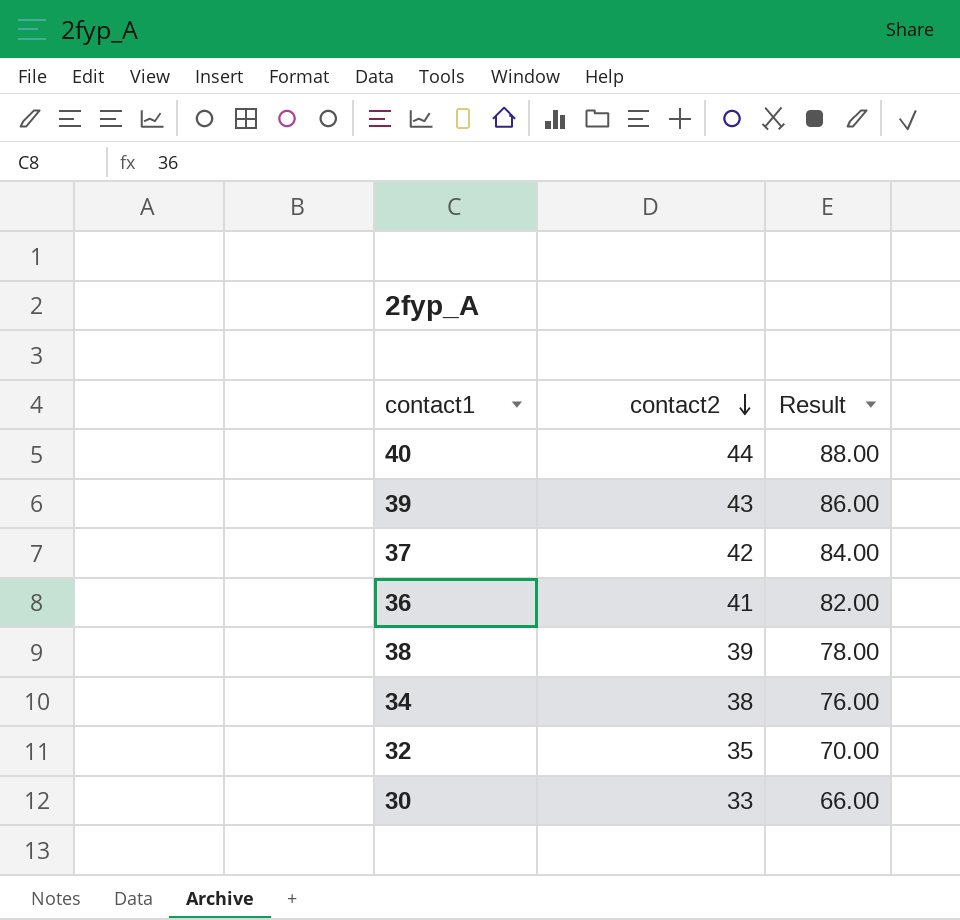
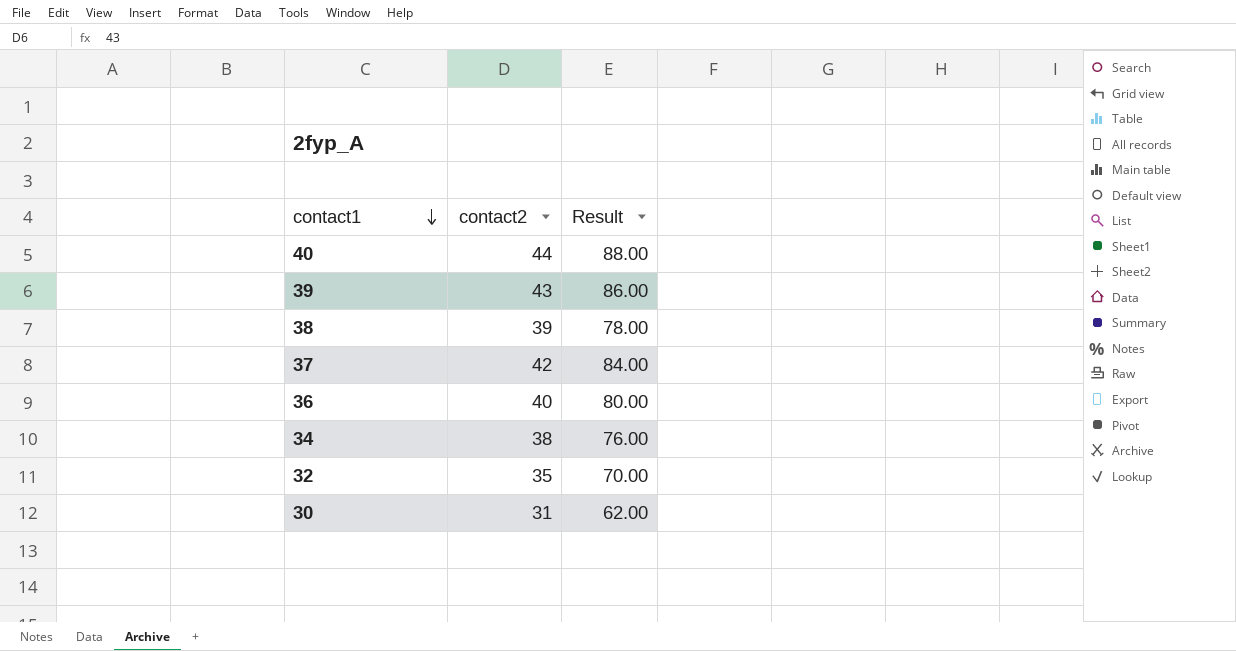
row order: contact2 descending -> contact1 descending
36 | contact2: 41 -> 40
36 | Result: 82.00 -> 80.00
30 | contact2: 33 -> 31
30 | Result: 66.00 -> 62.00

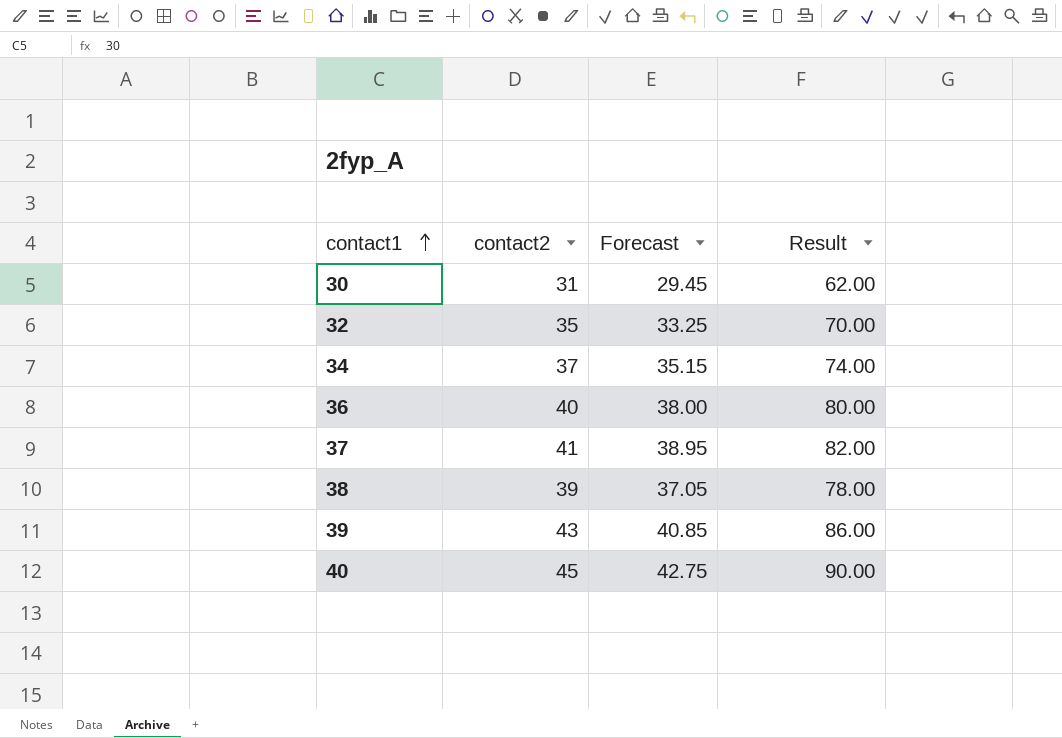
row order: contact1 descending -> contact1 ascending
column Forecast | formula: none -> [contact2] * 0.95
34 | contact2: 38 -> 37
34 | Result: 76.00 -> 74.00
37 | contact2: 42 -> 41
37 | Result: 84.00 -> 82.00
40 | contact2: 44 -> 45
40 | Result: 88.00 -> 90.00

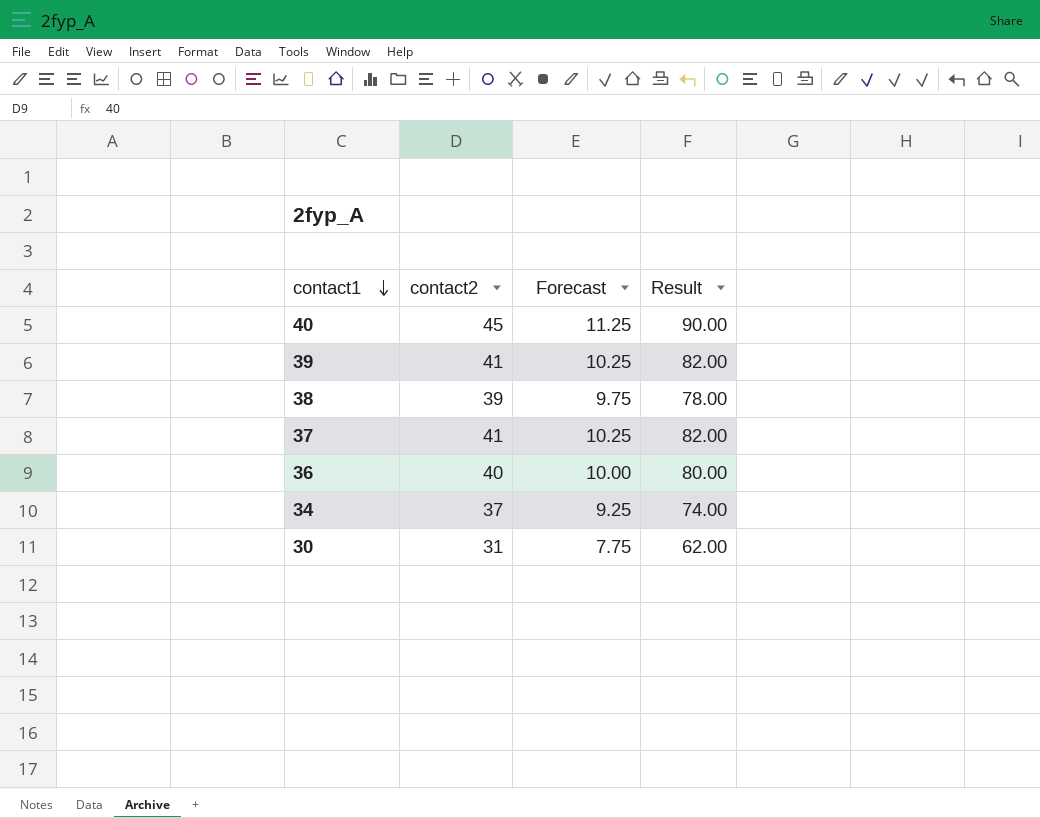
row order: contact1 ascending -> contact1 descending
column Forecast | formula: [contact2] * 0.95 -> [contact2] * 0.25
row 32: 35 | 33.25 | 70.00 -> none
39 | contact2: 43 -> 41
39 | Result: 86.00 -> 82.00

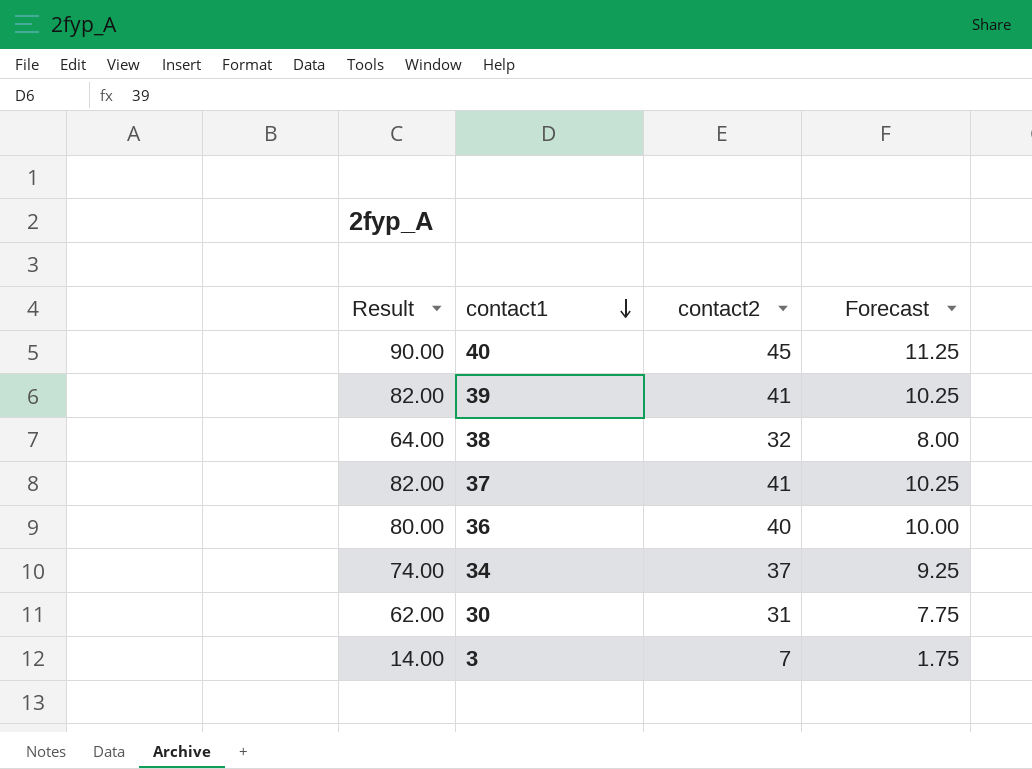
column Result | position: 4 -> 1
38 | Result: 78.00 -> 64.00
38 | contact2: 39 -> 32
38 | Forecast: 9.75 -> 8.00
row 3: none -> 14.00 | 7 | 1.75

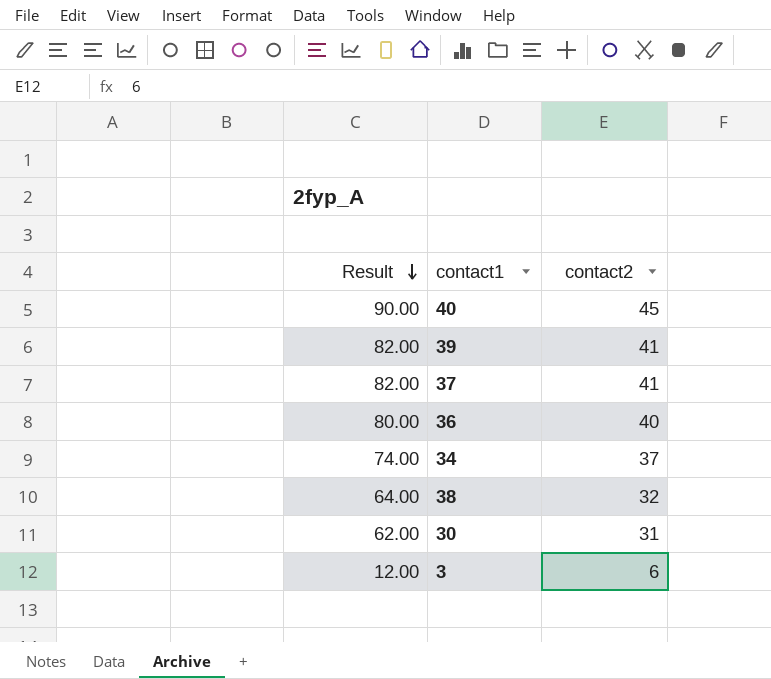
row order: contact1 descending -> Result descending
column Forecast | formula: [contact2] * 0.25 -> none
3 | Result: 14.00 -> 12.00
3 | contact2: 7 -> 6

